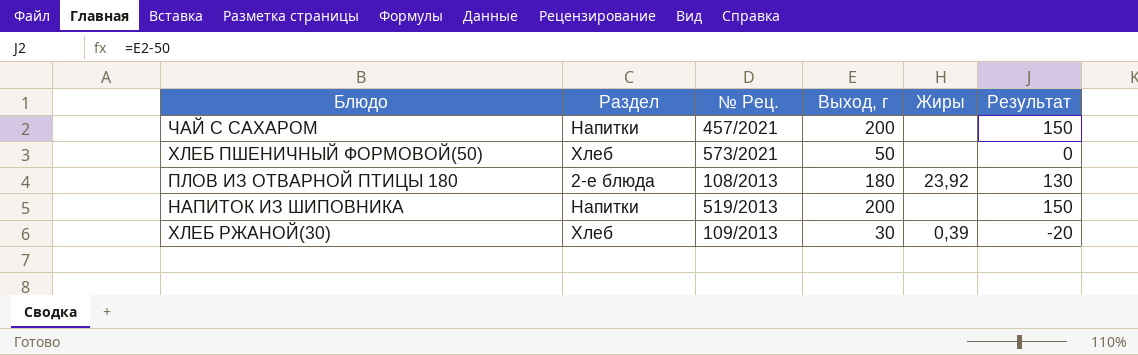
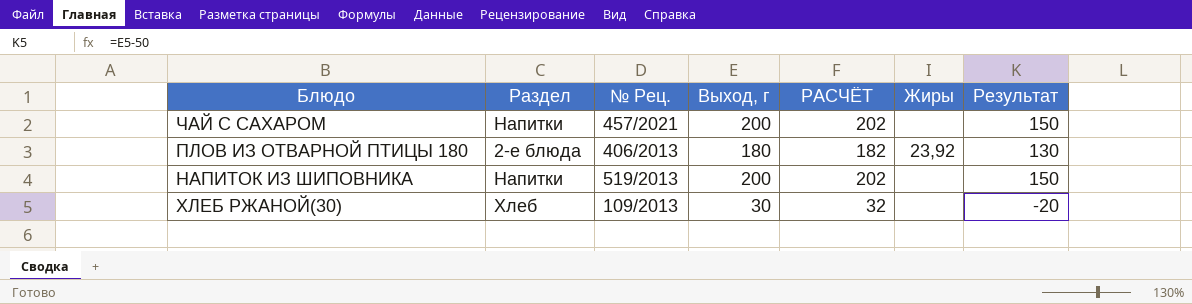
column РАСЧЁТ | formula: none -> [Выход, г] + 2
row ХЛЕБ ПШЕНИЧНЫЙ ФОРМОВОЙ(50): Хлеб | 573/2021 | 50 | none | 0 -> none
ПЛОВ ИЗ ОТВАРНОЙ ПТИЦЫ 180 | № Рец.: 108/2013 -> 406/2013
ХЛЕБ РЖАНОЙ(30) | Жиры: 0,39 -> none

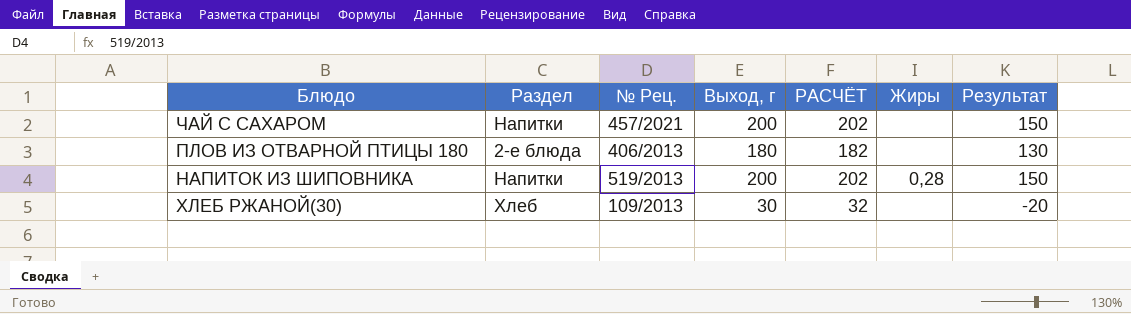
ПЛОВ ИЗ ОТВАРНОЙ ПТИЦЫ 180 | Жиры: 23,92 -> none
НАПИТОК ИЗ ШИПОВНИКА | Жиры: none -> 0,28

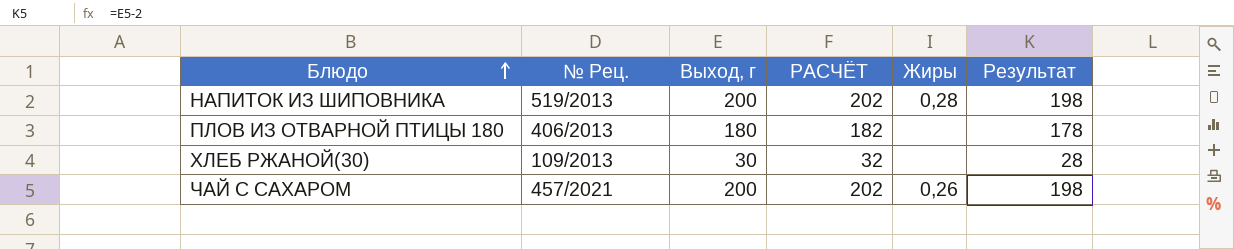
row order: none -> Блюдо ascending
column Раздел | position: 2 -> none
column Результат | formula: [Выход, г] - 50 -> [Выход, г] - 2
ЧАЙ С САХАРОМ | Жиры: none -> 0,26

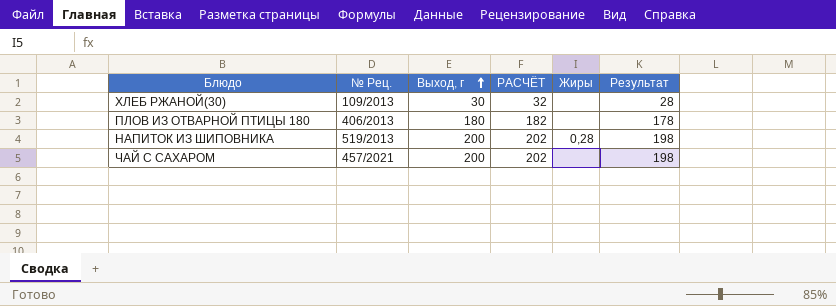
row order: Блюдо ascending -> Выход, г ascending
ЧАЙ С САХАРОМ | Жиры: 0,26 -> none

